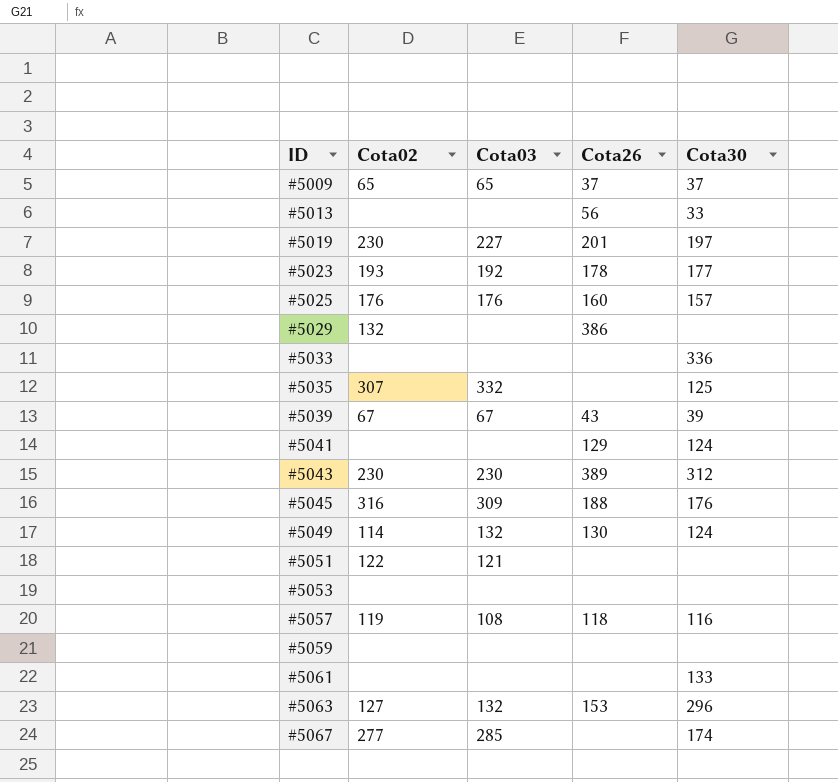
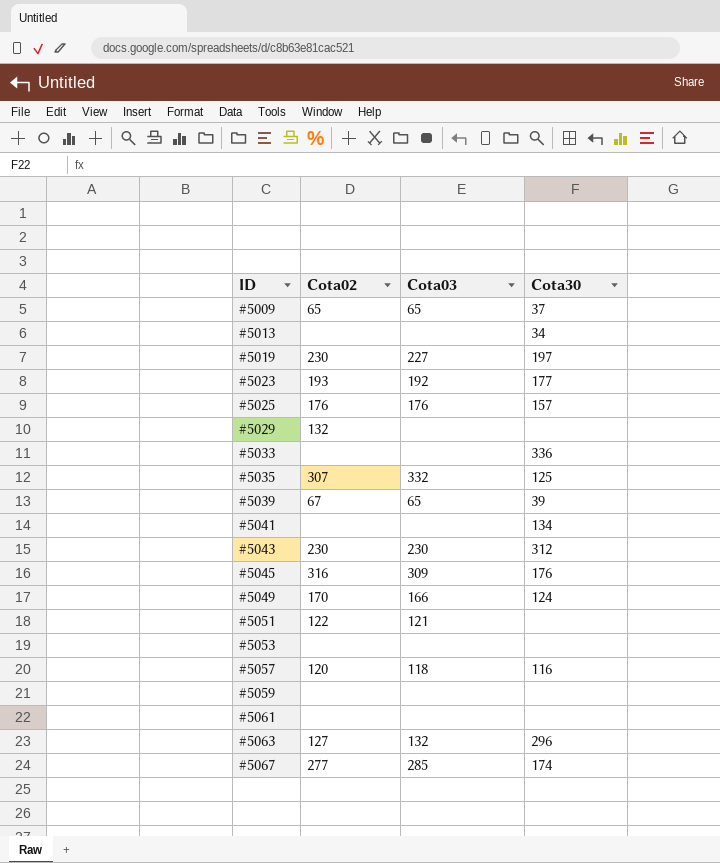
column Cota26 | position: 4 -> none
#5013 | Cota30: 33 -> 34
#5039 | Cota03: 67 -> 65
#5041 | Cota30: 124 -> 134
#5049 | Cota02: 114 -> 170
#5049 | Cota03: 132 -> 166
#5057 | Cota02: 119 -> 120
#5057 | Cota03: 108 -> 118
#5061 | Cota30: 133 -> none

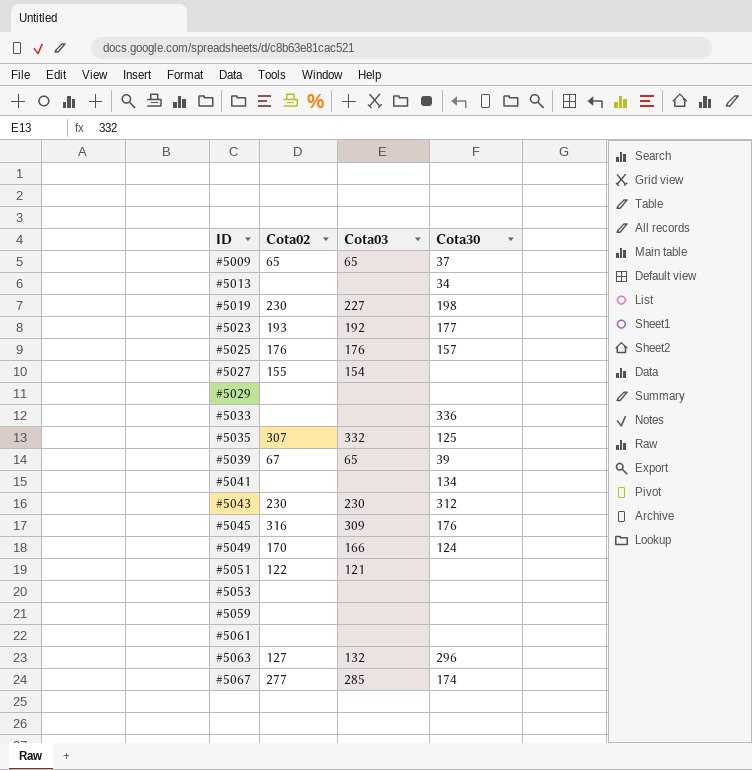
row #5057: 120 | 118 | 116 -> none
#5019 | Cota30: 197 -> 198
row #5027: none -> 155 | 154 | none
#5029 | Cota02: 132 -> none

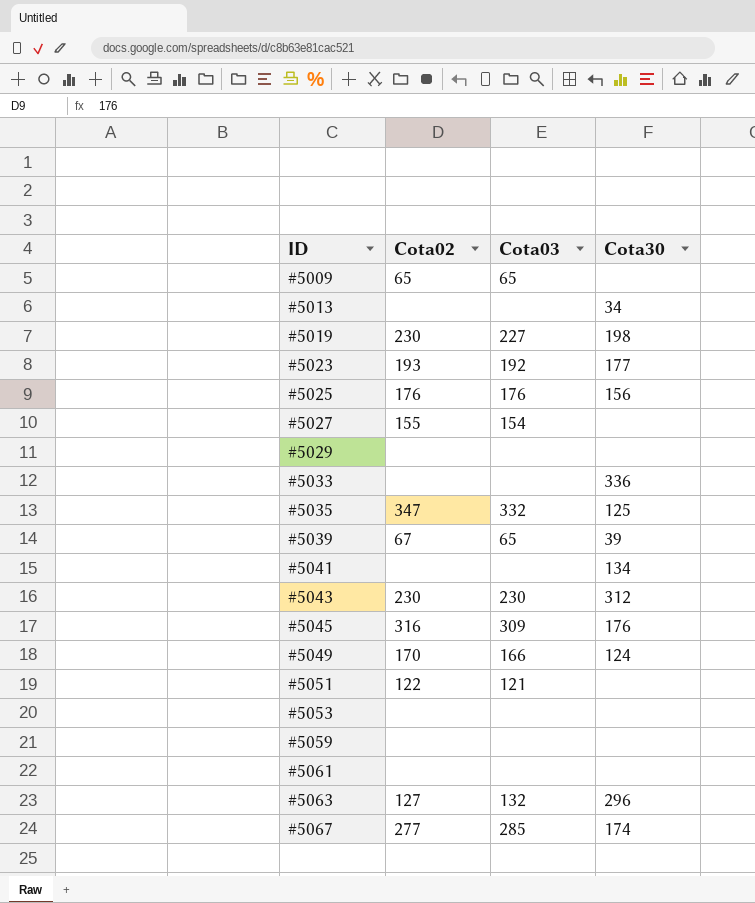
#5009 | Cota30: 37 -> none
#5025 | Cota30: 157 -> 156
#5035 | Cota02: 307 -> 347

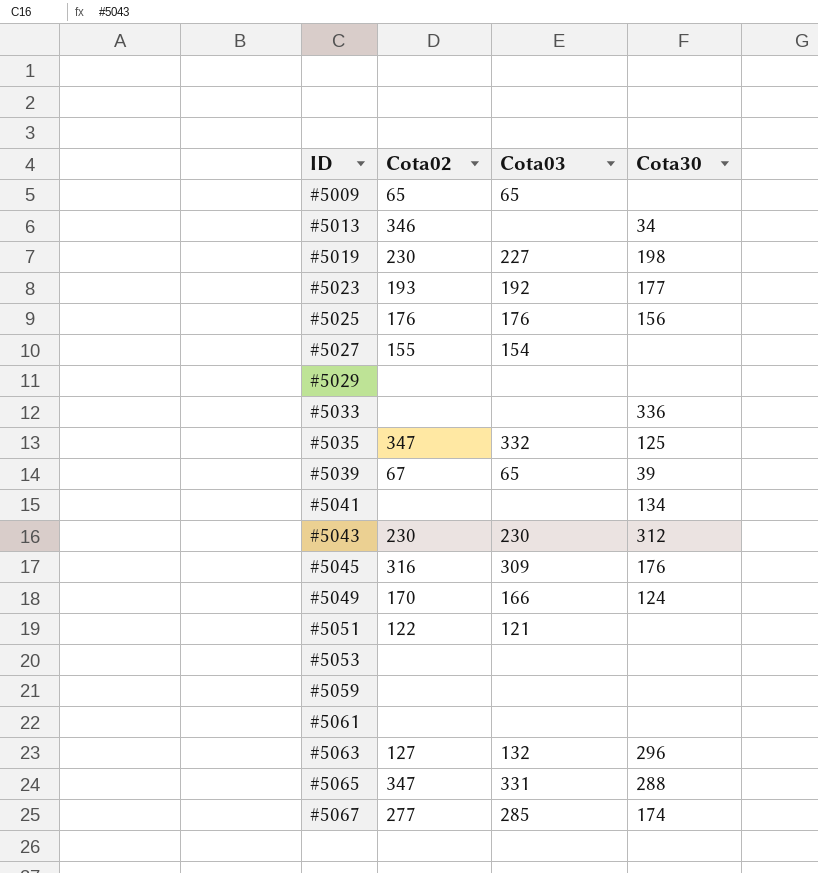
#5013 | Cota02: none -> 346
row #5065: none -> 347 | 331 | 288

